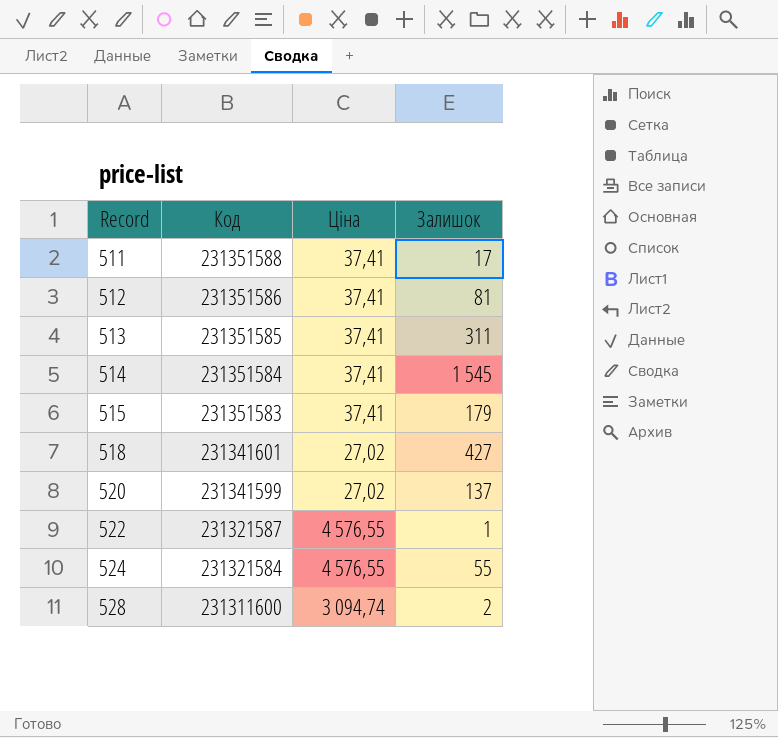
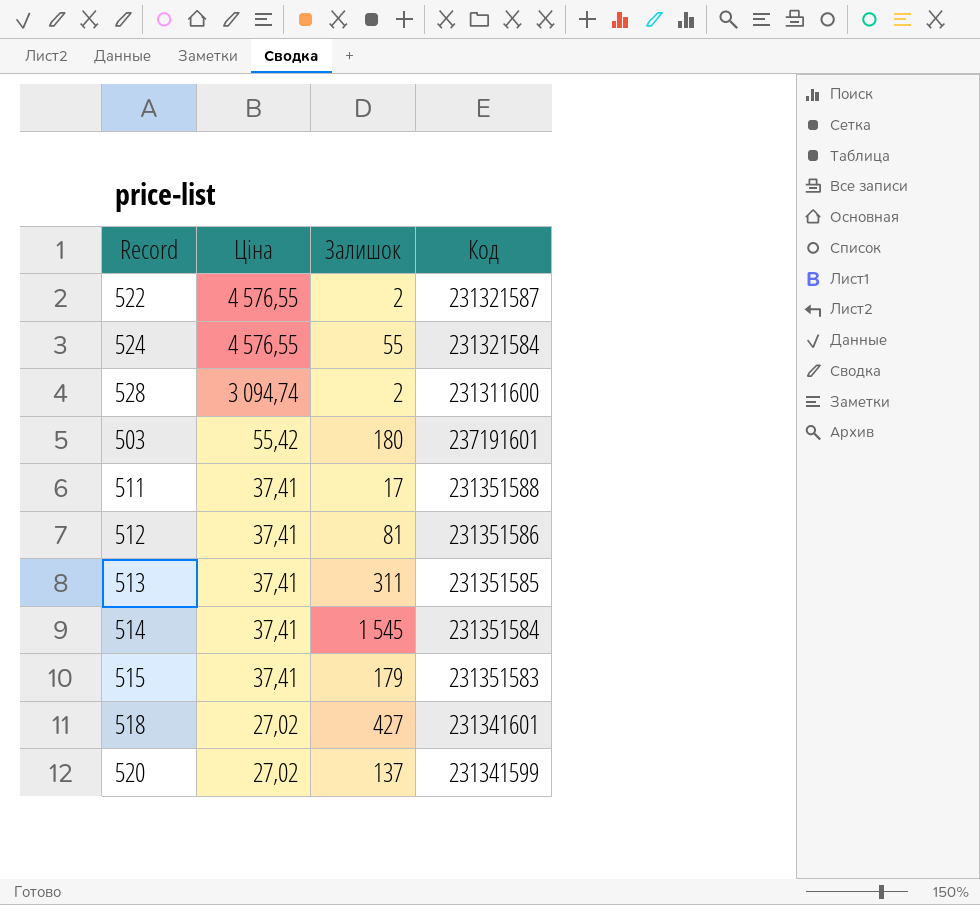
row order: Record ascending -> Ціна descending
column Код | position: 2 -> 4
522 | Залишок: 1 -> 2
row 503: none -> 55,42 | 180 | 237191601

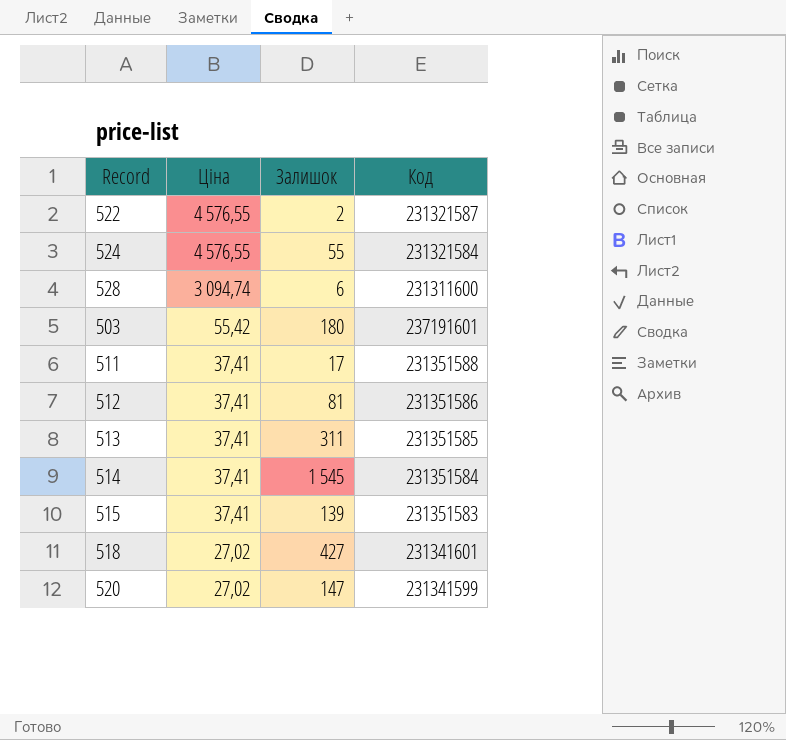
528 | Залишок: 2 -> 6
515 | Залишок: 179 -> 139
520 | Залишок: 137 -> 147

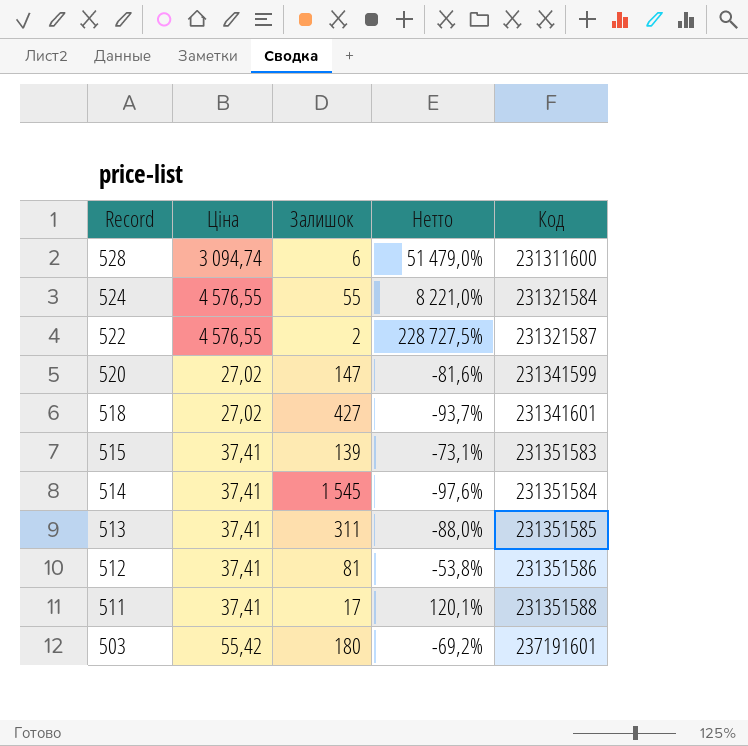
row order: Ціна descending -> Record descending
column Нетто | formula: none -> ([Ціна] - [Залишок]) / [Залишок]

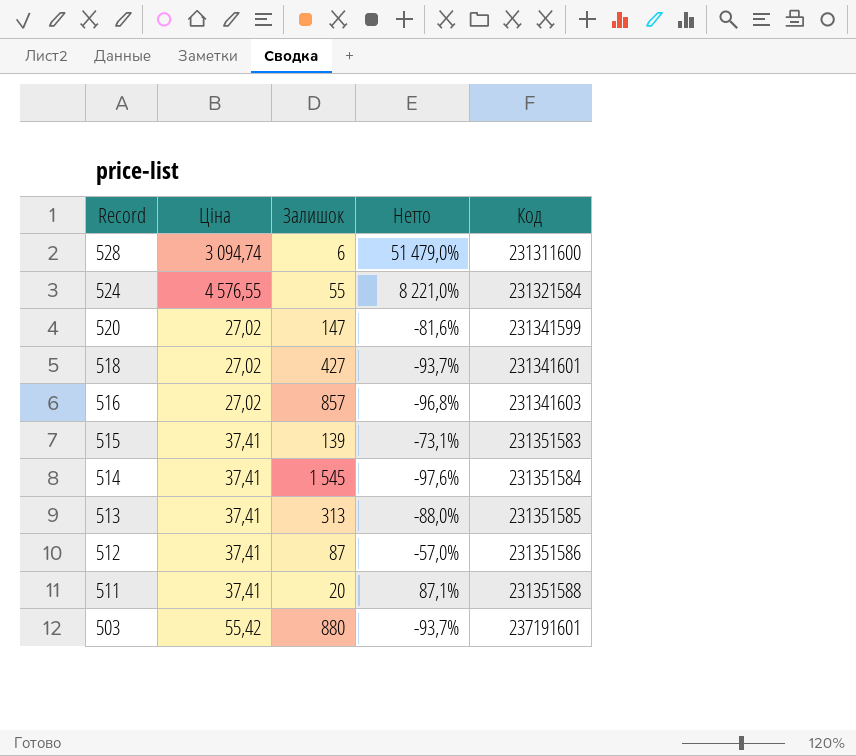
row 522: 4 576,55 | 2 | 228 727,5% | 231321587 -> none
row 516: none -> 27,02 | 857 | -96,8% | 231341603
513 | Залишок: 311 -> 313
512 | Залишок: 81 -> 87
512 | Нетто: -53,8% -> -57,0%
511 | Залишок: 17 -> 20
511 | Нетто: 120,1% -> 87,1%
503 | Залишок: 180 -> 880
503 | Нетто: -69,2% -> -93,7%

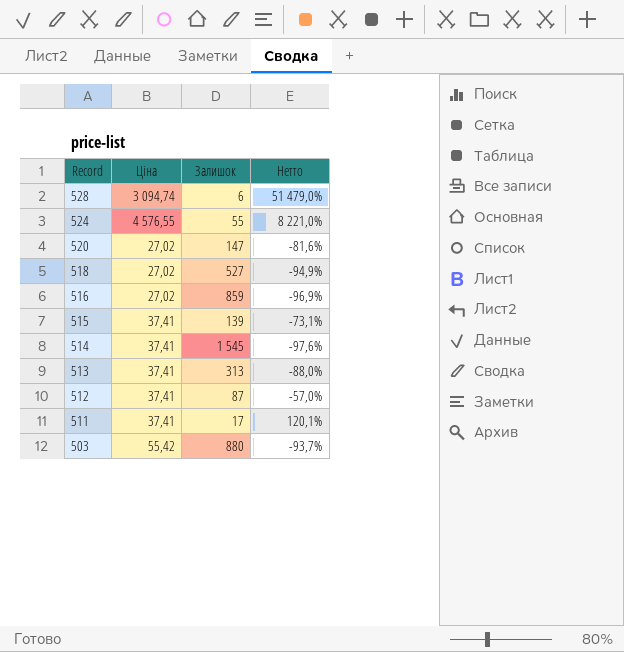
column Код | position: 5 -> none
518 | Залишок: 427 -> 527
518 | Нетто: -93,7% -> -94,9%
516 | Залишок: 857 -> 859
516 | Нетто: -96,8% -> -96,9%
511 | Залишок: 20 -> 17
511 | Нетто: 87,1% -> 120,1%

